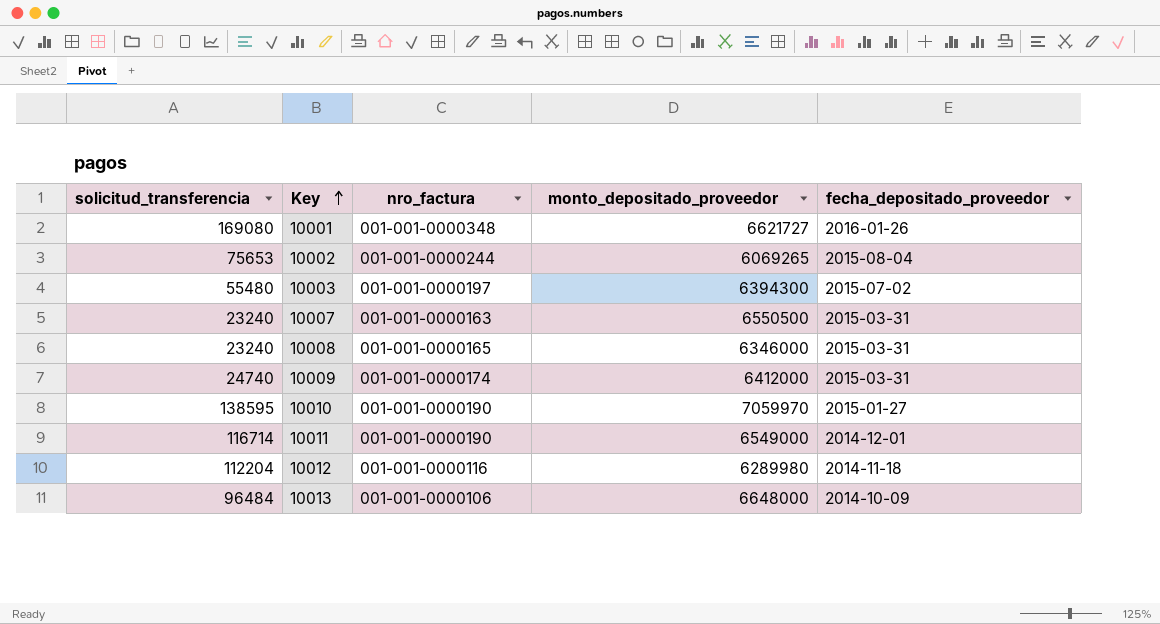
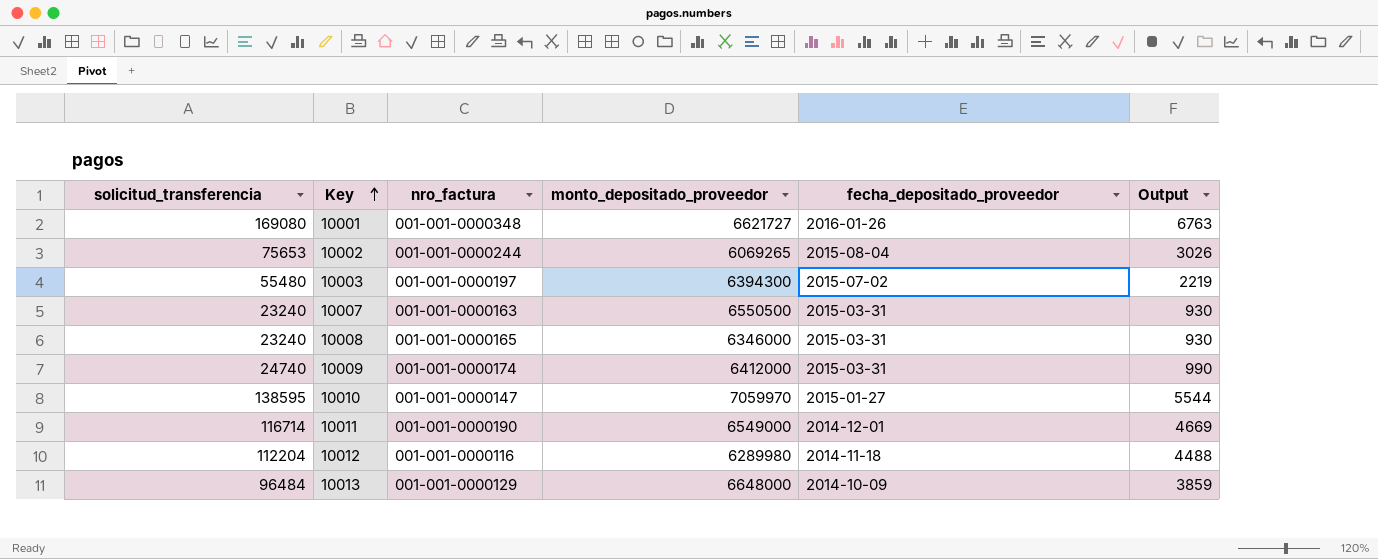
column Output | formula: none -> [solicitud_transferencia] * 0.04
10010 | nro_factura: 001-001-0000190 -> 001-001-0000147
10013 | nro_factura: 001-001-0000106 -> 001-001-0000129

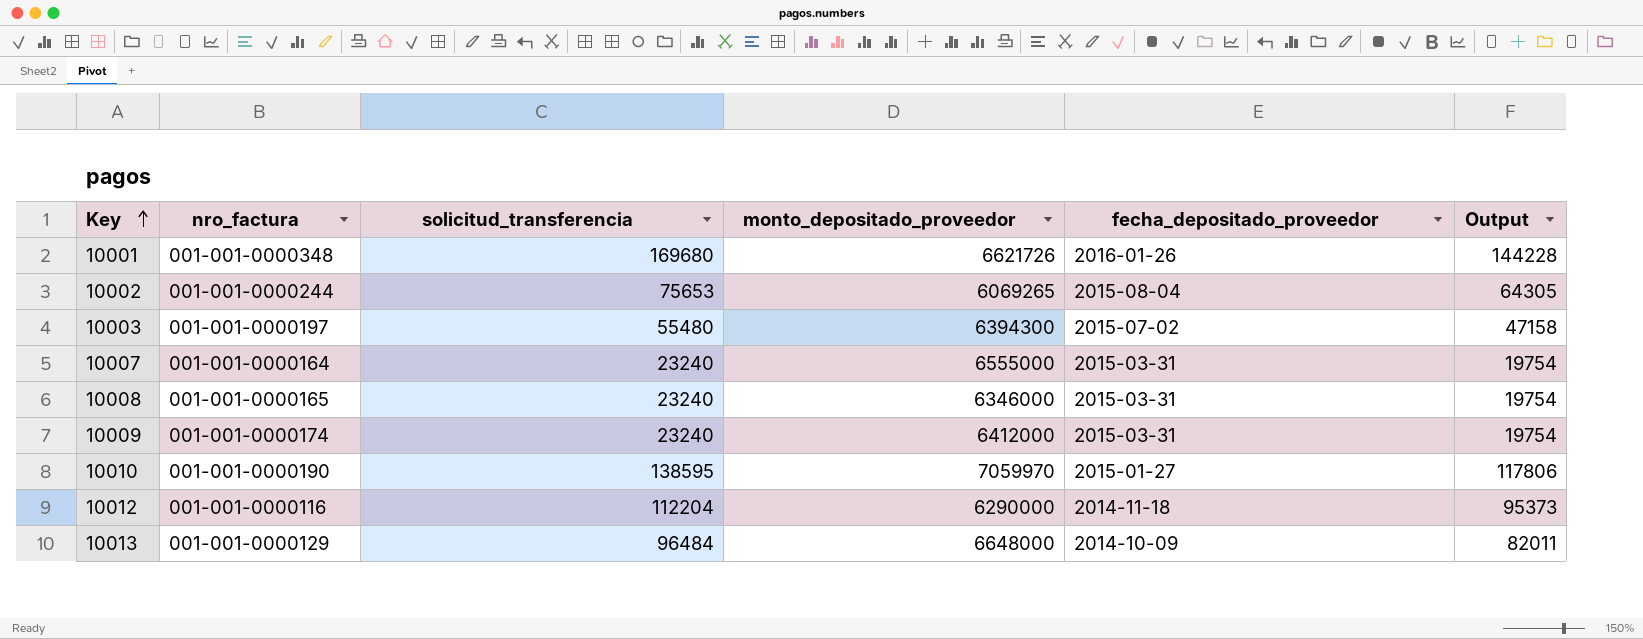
column solicitud_transferencia | position: 1 -> 3
column Output | formula: [solicitud_transferencia] * 0.04 -> [solicitud_transferencia] * 0.85
row 10011: 116714 | 001-001-0000190 | 6549000 | 2014-12-01 | 4669 -> none
10001 | solicitud_transferencia: 169080 -> 169680
10001 | monto_depositado_proveedor: 6621727 -> 6621726
10007 | nro_factura: 001-001-0000163 -> 001-001-0000164
10007 | monto_depositado_proveedor: 6550500 -> 6555000
10009 | solicitud_transferencia: 24740 -> 23240
10010 | nro_factura: 001-001-0000147 -> 001-001-0000190
10012 | monto_depositado_proveedor: 6289980 -> 6290000

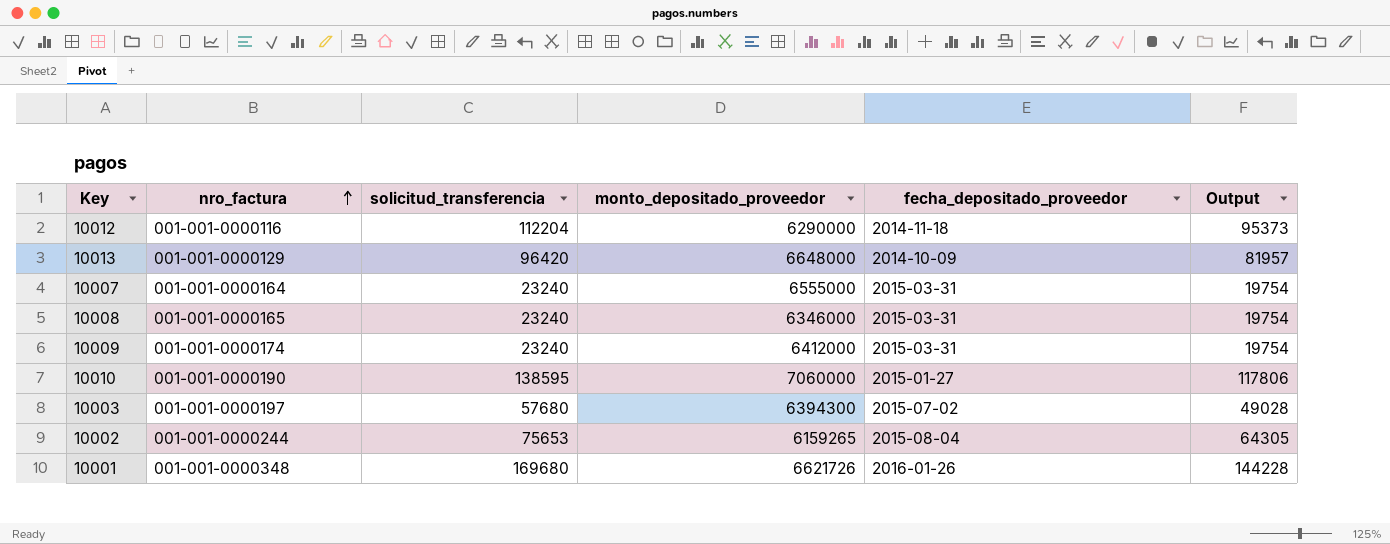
row order: Key ascending -> nro_factura ascending
10013 | solicitud_transferencia: 96484 -> 96420
10013 | Output: 82011 -> 81957
10010 | monto_depositado_proveedor: 7059970 -> 7060000
10003 | solicitud_transferencia: 55480 -> 57680
10003 | Output: 47158 -> 49028
10002 | monto_depositado_proveedor: 6069265 -> 6159265

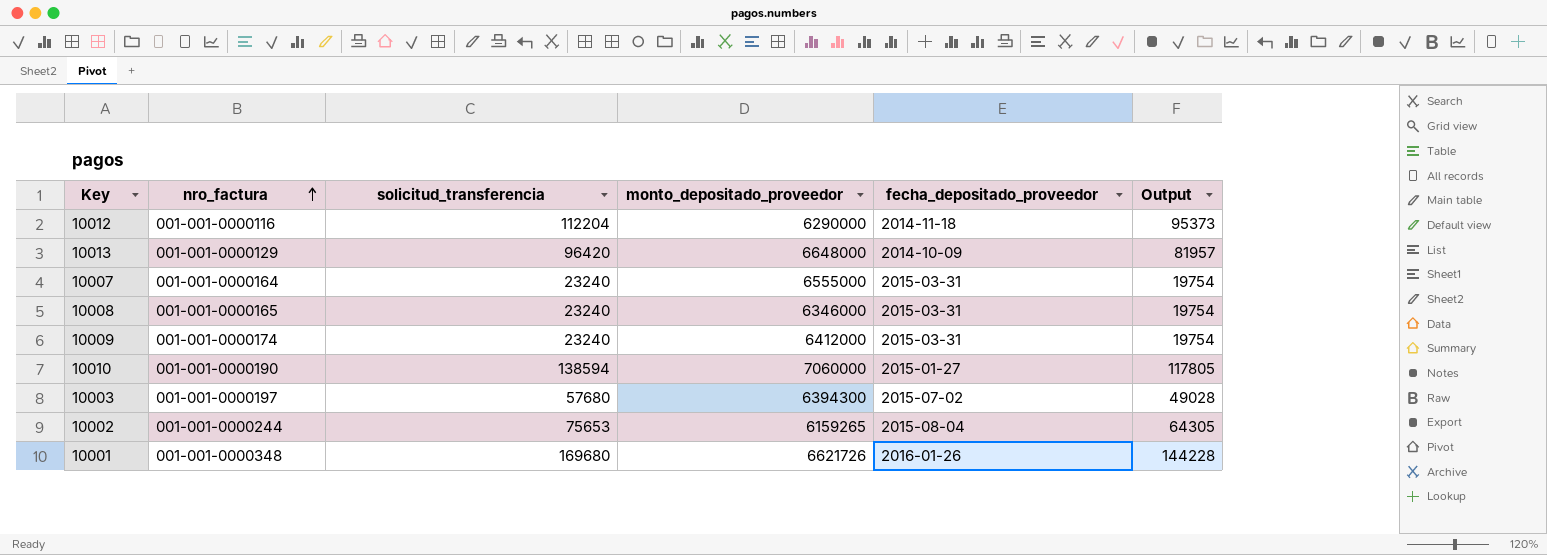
10010 | solicitud_transferencia: 138595 -> 138594
10010 | Output: 117806 -> 117805

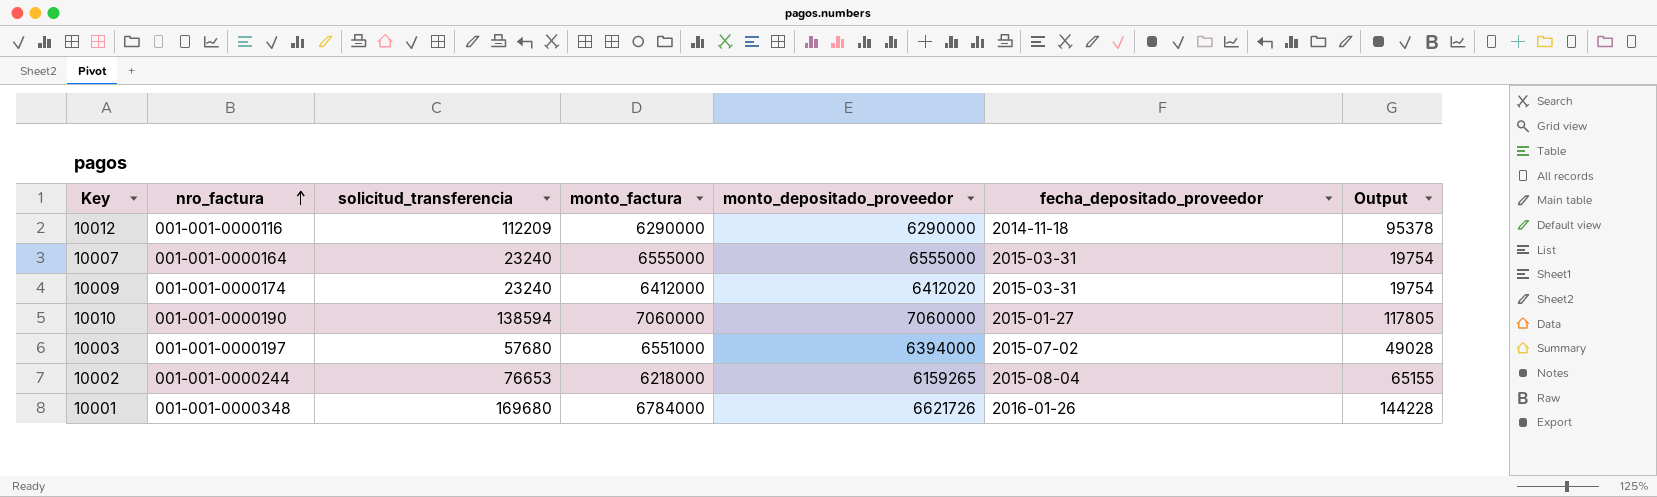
column monto_factura | position: none -> 4
row 10013: 001-001-0000129 | 96420 | 6648000 | 2014-10-09 | 81957 -> none
row 10008: 001-001-0000165 | 23240 | 6346000 | 2015-03-31 | 19754 -> none
10012 | solicitud_transferencia: 112204 -> 112209
10012 | Output: 95373 -> 95378
10009 | monto_depositado_proveedor: 6412000 -> 6412020
10003 | monto_depositado_proveedor: 6394300 -> 6394000
10002 | solicitud_transferencia: 75653 -> 76653
10002 | Output: 64305 -> 65155

